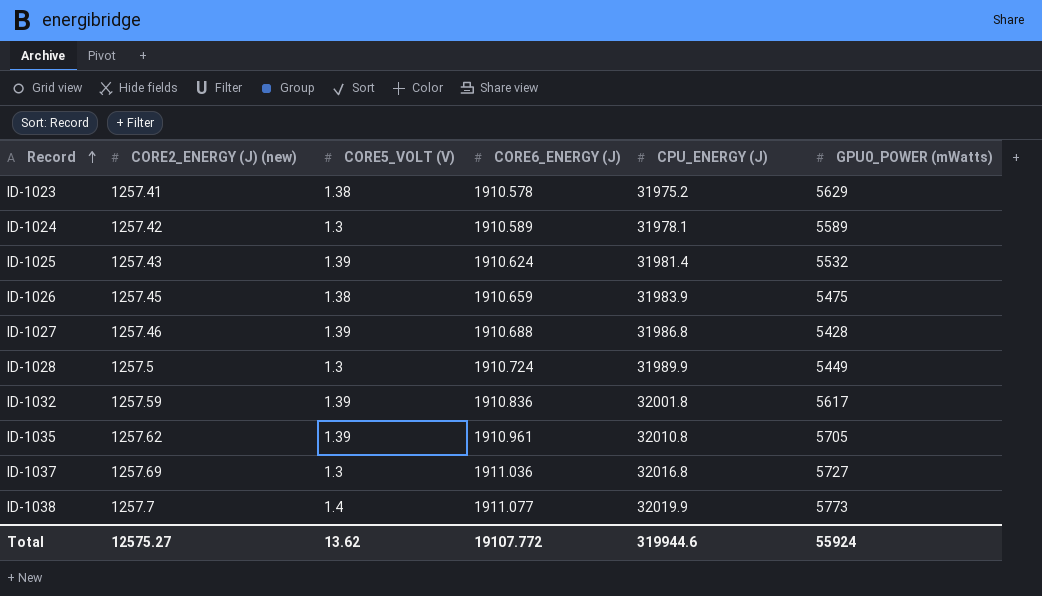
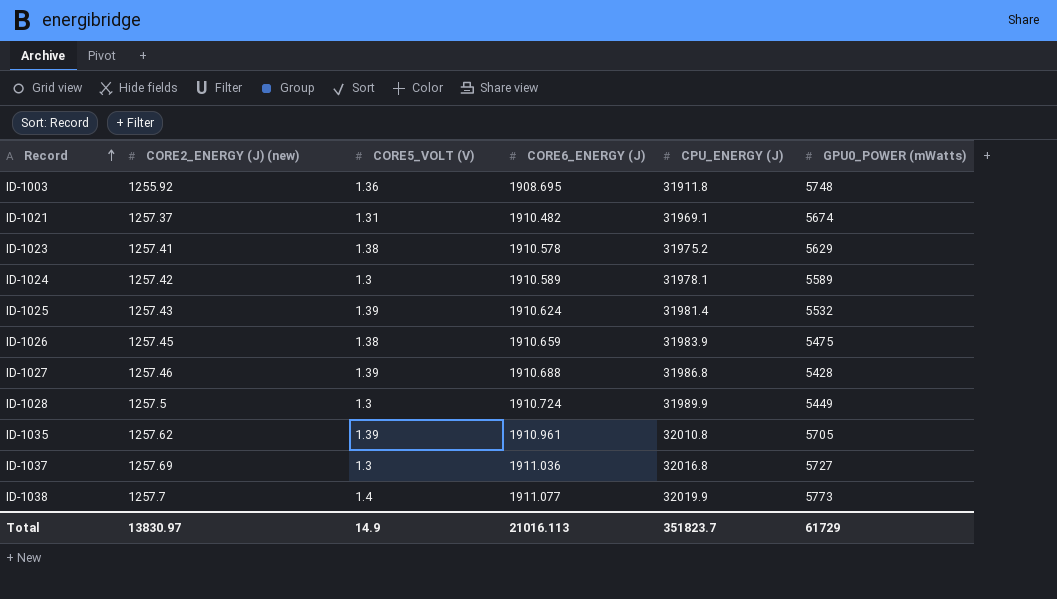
row ID-1032: 1257.59 | 1.39 | 1910.836 | 32001.8 | 5617 -> none
row ID-1003: none -> 1255.92 | 1.36 | 1908.695 | 31911.8 | 5748
row ID-1021: none -> 1257.37 | 1.31 | 1910.482 | 31969.1 | 5674
Total | CORE2_ENERGY (J) (new): 12575.27 -> 13830.97
Total | CORE5_VOLT (V): 13.62 -> 14.9
Total | CORE6_ENERGY (J): 19107.772 -> 21016.113
Total | CPU_ENERGY (J): 319944.6 -> 351823.7
Total | GPU0_POWER (mWatts): 55924 -> 61729

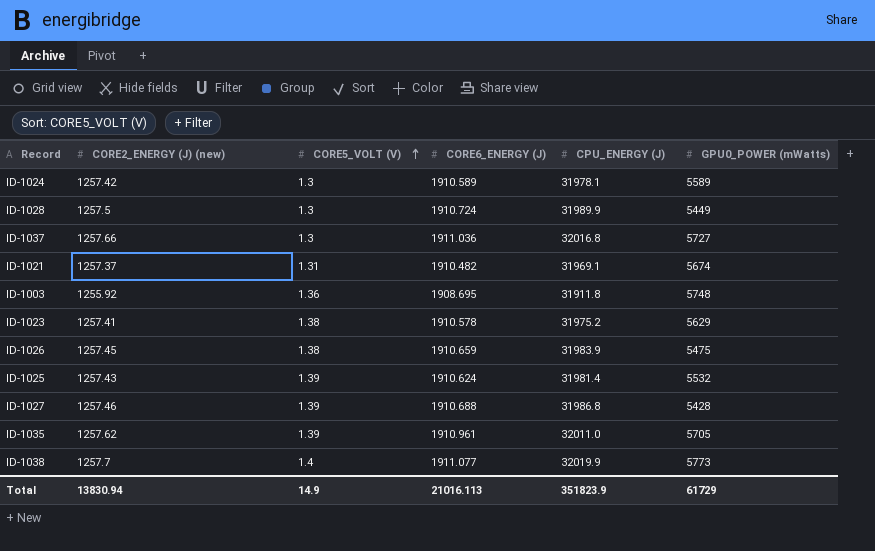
row order: Record ascending -> CORE5_VOLT (V) ascending
ID-1037 | CORE2_ENERGY (J) (new): 1257.69 -> 1257.66
ID-1035 | CPU_ENERGY (J): 32010.8 -> 32011.0
Total | CORE2_ENERGY (J) (new): 13830.97 -> 13830.94
Total | CPU_ENERGY (J): 351823.7 -> 351823.9

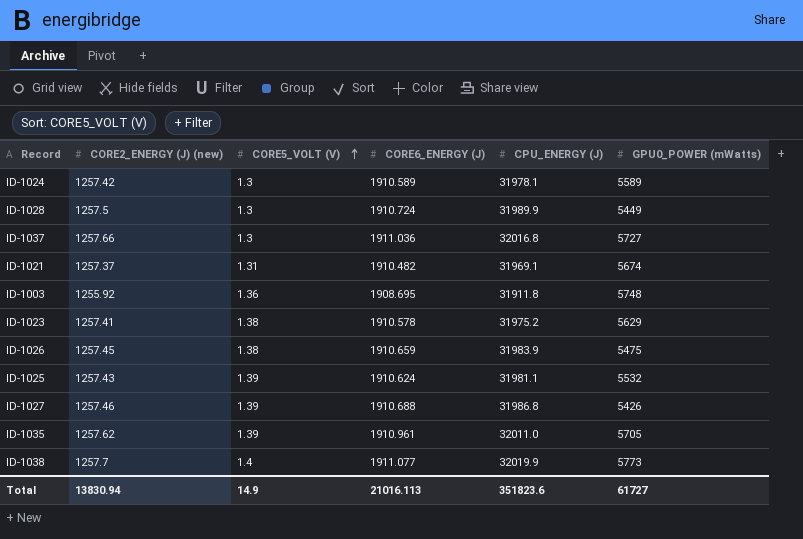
ID-1025 | CPU_ENERGY (J): 31981.4 -> 31981.1
ID-1027 | GPU0_POWER (mWatts): 5428 -> 5426
Total | CPU_ENERGY (J): 351823.9 -> 351823.6
Total | GPU0_POWER (mWatts): 61729 -> 61727

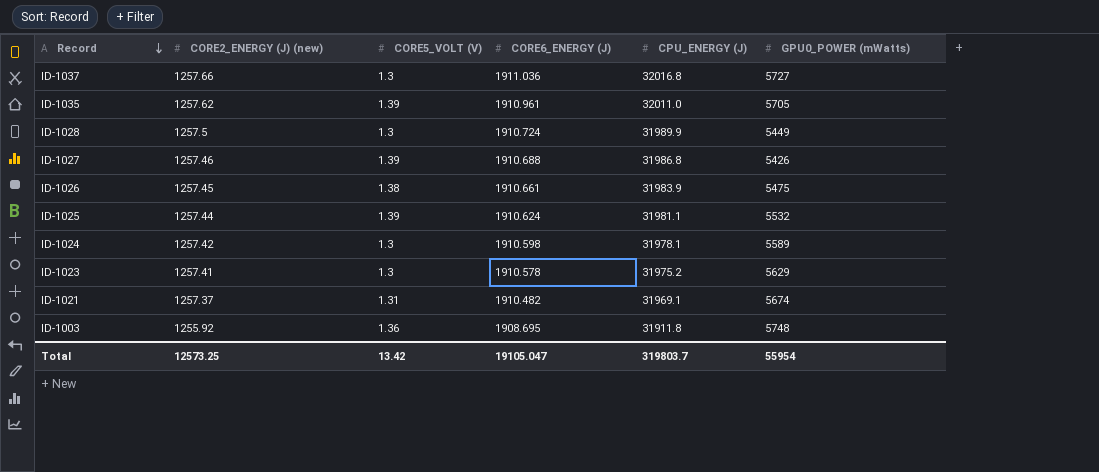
row order: CORE5_VOLT (V) ascending -> Record descending
row ID-1038: 1257.7 | 1.4 | 1911.077 | 32019.9 | 5773 -> none
ID-1026 | CORE6_ENERGY (J): 1910.659 -> 1910.661
ID-1025 | CORE2_ENERGY (J) (new): 1257.43 -> 1257.44
ID-1024 | CORE6_ENERGY (J): 1910.589 -> 1910.598
ID-1023 | CORE5_VOLT (V): 1.38 -> 1.3
Total | CORE2_ENERGY (J) (new): 13830.94 -> 12573.25
Total | CORE5_VOLT (V): 14.9 -> 13.42
Total | CORE6_ENERGY (J): 21016.113 -> 19105.047
Total | CPU_ENERGY (J): 351823.6 -> 319803.7
Total | GPU0_POWER (mWatts): 61727 -> 55954

